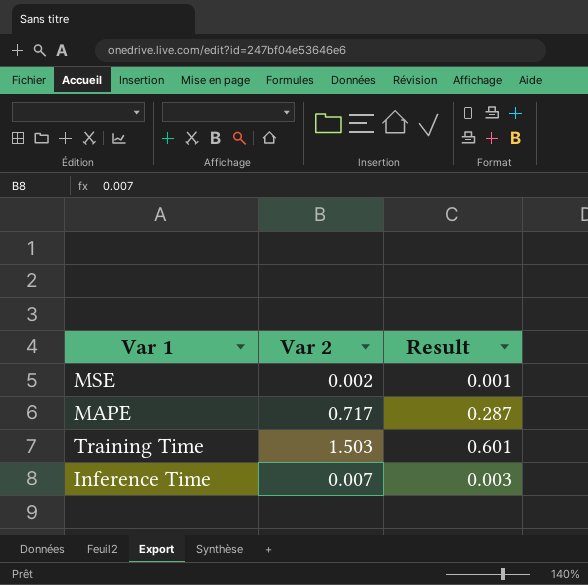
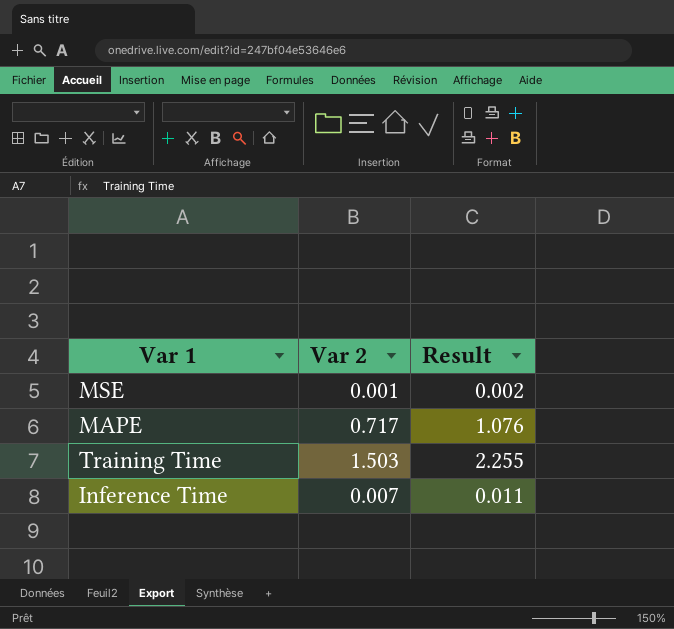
column Result | formula: [Var 2] * 0.4 -> [Var 2] * 1.5
MSE | Var 2: 0.002 -> 0.001

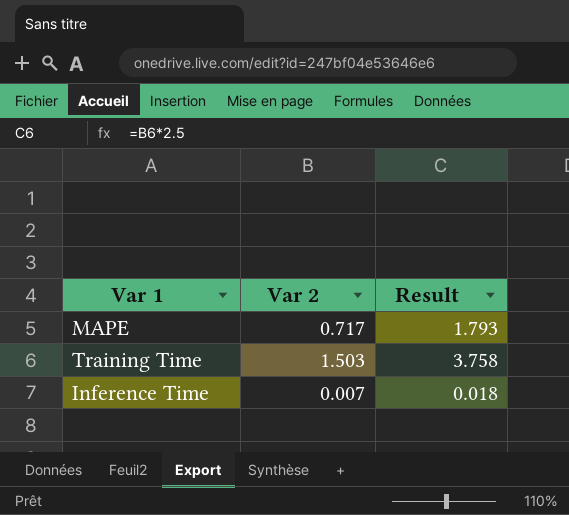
column Result | formula: [Var 2] * 1.5 -> [Var 2] * 2.5
row MSE: 0.001 | 0.002 -> none

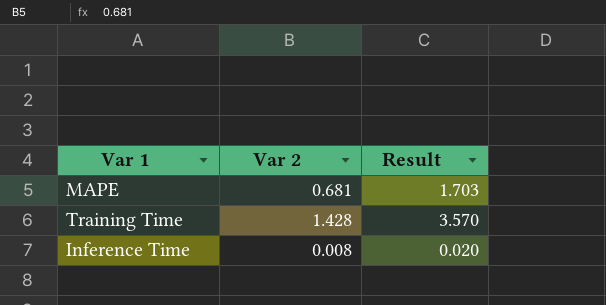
MAPE | Var 2: 0.717 -> 0.681
MAPE | Result: 1.793 -> 1.703
Training Time | Var 2: 1.503 -> 1.428
Training Time | Result: 3.758 -> 3.570
Inference Time | Var 2: 0.007 -> 0.008
Inference Time | Result: 0.018 -> 0.020

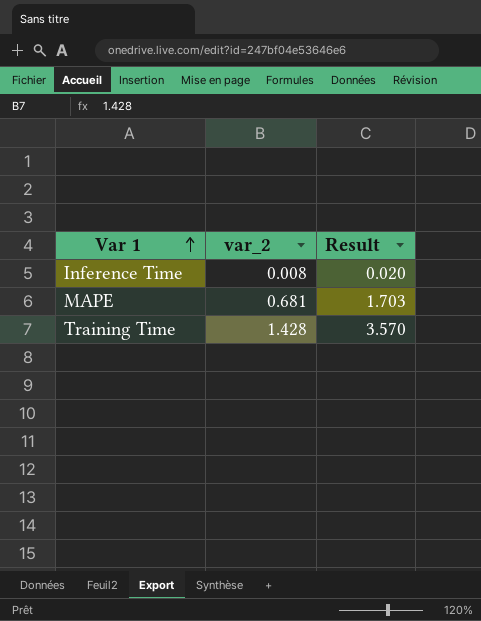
row order: none -> Var 1 ascending
column name: Var 2 -> var_2

